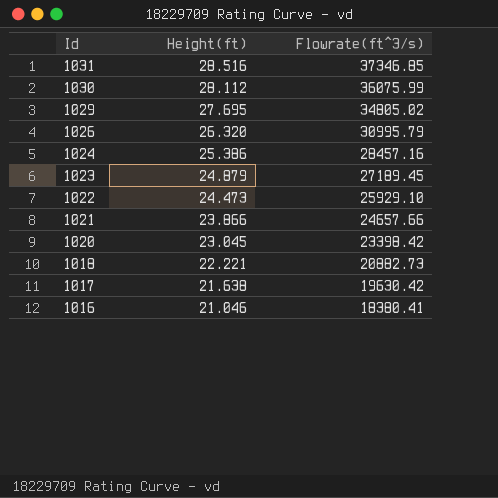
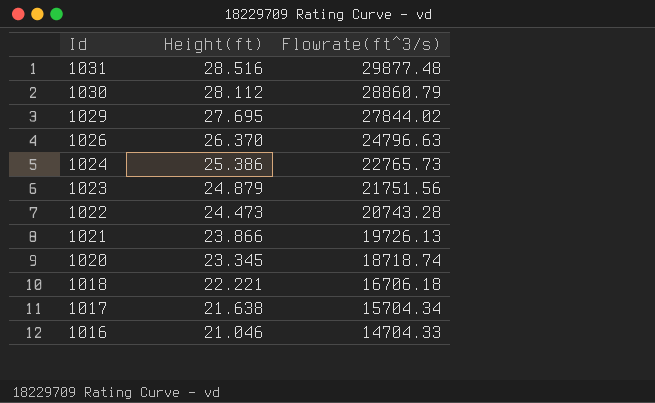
1031 | Flowrate(ft^3/s): 37346.85 -> 29877.48
1030 | Flowrate(ft^3/s): 36075.99 -> 28860.79
1029 | Flowrate(ft^3/s): 34805.02 -> 27844.02
1026 | Height(ft): 26.320 -> 26.370
1026 | Flowrate(ft^3/s): 30995.79 -> 24796.63
1024 | Flowrate(ft^3/s): 28457.16 -> 22765.73
1023 | Flowrate(ft^3/s): 27189.45 -> 21751.56
1022 | Flowrate(ft^3/s): 25929.10 -> 20743.28
1021 | Flowrate(ft^3/s): 24657.66 -> 19726.13
1020 | Height(ft): 23.045 -> 23.345
1020 | Flowrate(ft^3/s): 23398.42 -> 18718.74
1018 | Flowrate(ft^3/s): 20882.73 -> 16706.18
1017 | Flowrate(ft^3/s): 19630.42 -> 15704.34
1016 | Flowrate(ft^3/s): 18380.41 -> 14704.33

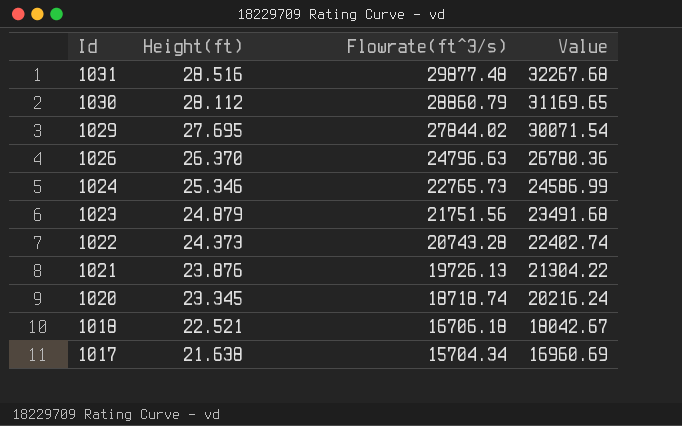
column Value | formula: none -> [Flowrate(ft^3/s)] * 1.08
row 1016: 21.046 | 14704.33 -> none
1024 | Height(ft): 25.386 -> 25.346
1022 | Height(ft): 24.473 -> 24.373
1021 | Height(ft): 23.866 -> 23.876
1018 | Height(ft): 22.221 -> 22.521

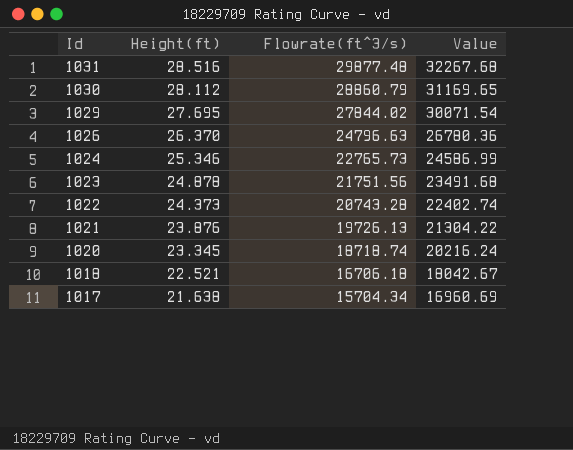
1023 | Height(ft): 24.879 -> 24.878

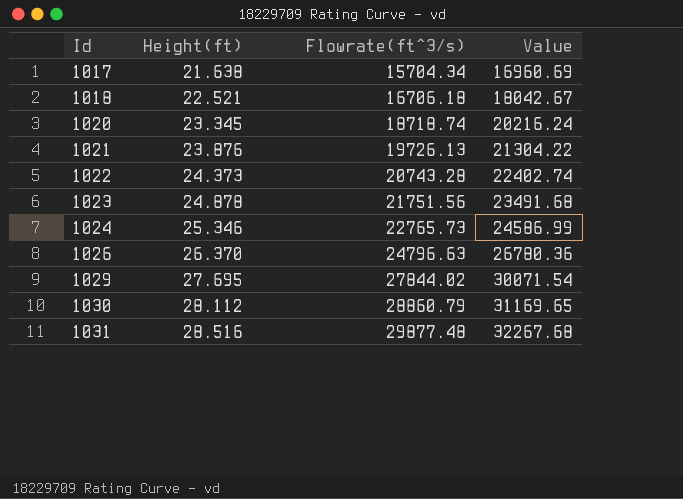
row order: Id descending -> Id ascending

